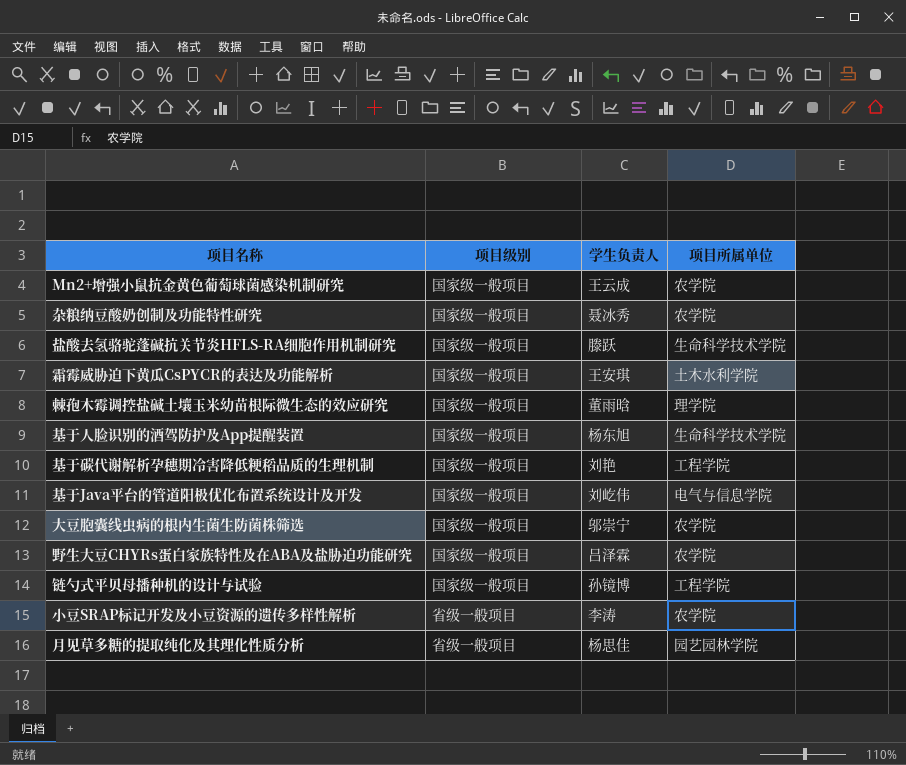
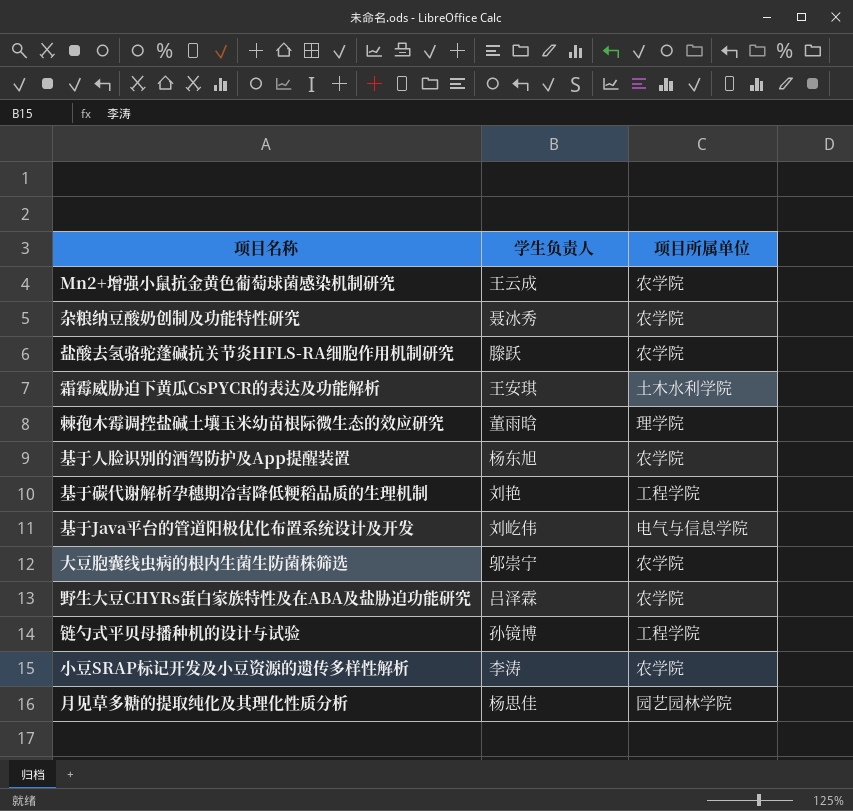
column 项目级别 | position: 2 -> none
盐酸去氢骆驼蓬碱抗关节炎HFLS-RA细胞作用机制研究 | 项目所属单位: 生命科学技术学院 -> 农学院
基于人脸识别的酒驾防护及App提醒装置 | 项目所属单位: 生命科学技术学院 -> 农学院

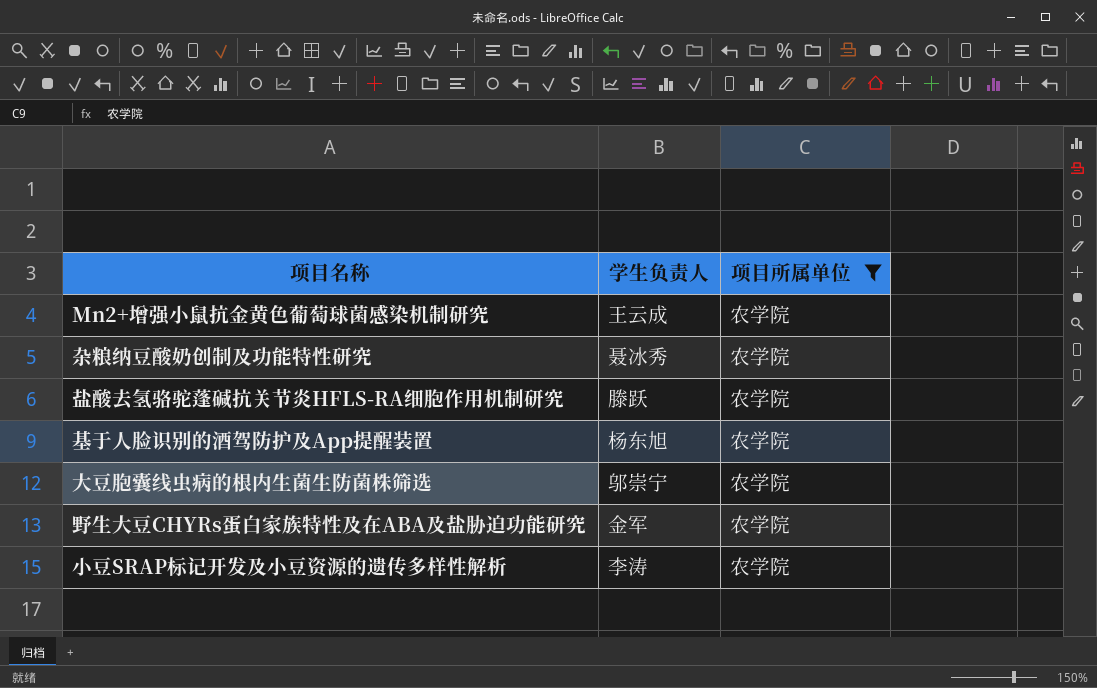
filter: none -> 项目所属单位 = 农学院
野生大豆CHYRs蛋白家族特性及在ABA及盐胁迫功能研究 | 学生负责人: 吕泽霖 -> 金军

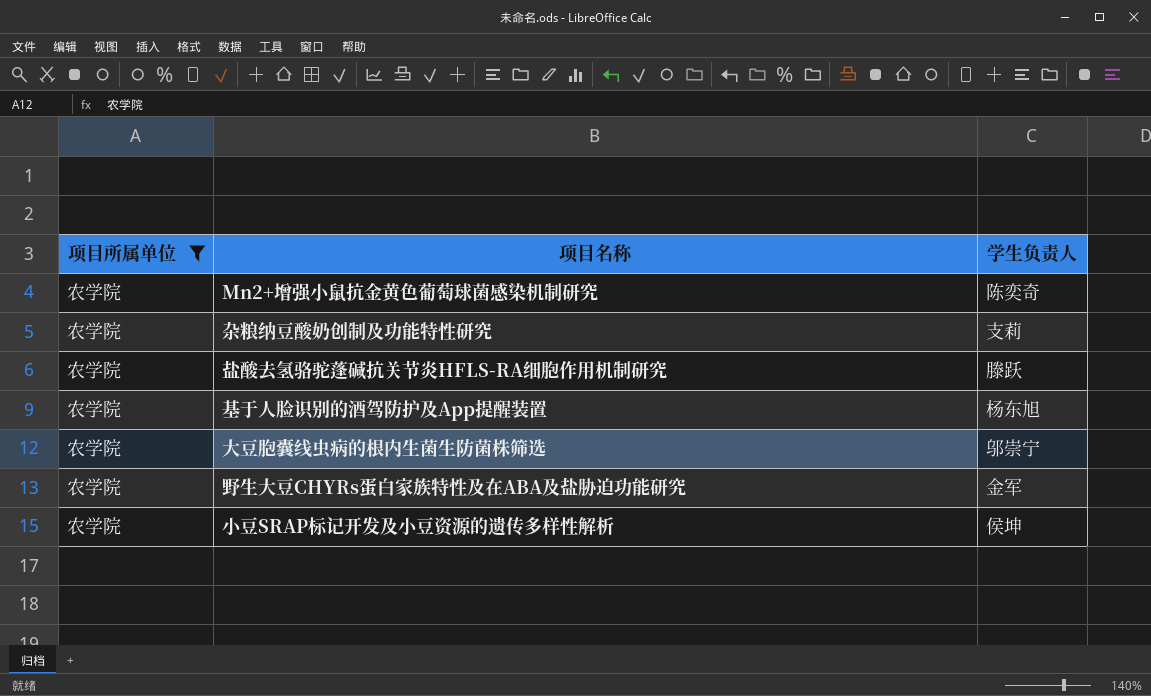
column 项目所属单位 | position: 3 -> 1
Mn2+增强小鼠抗金黄色葡萄球菌感染机制研究 | 学生负责人: 王云成 -> 陈奕奇
杂粮纳豆酸奶创制及功能特性研究 | 学生负责人: 聂冰秀 -> 支莉
小豆SRAP标记开发及小豆资源的遗传多样性解析 | 学生负责人: 李涛 -> 侯坤

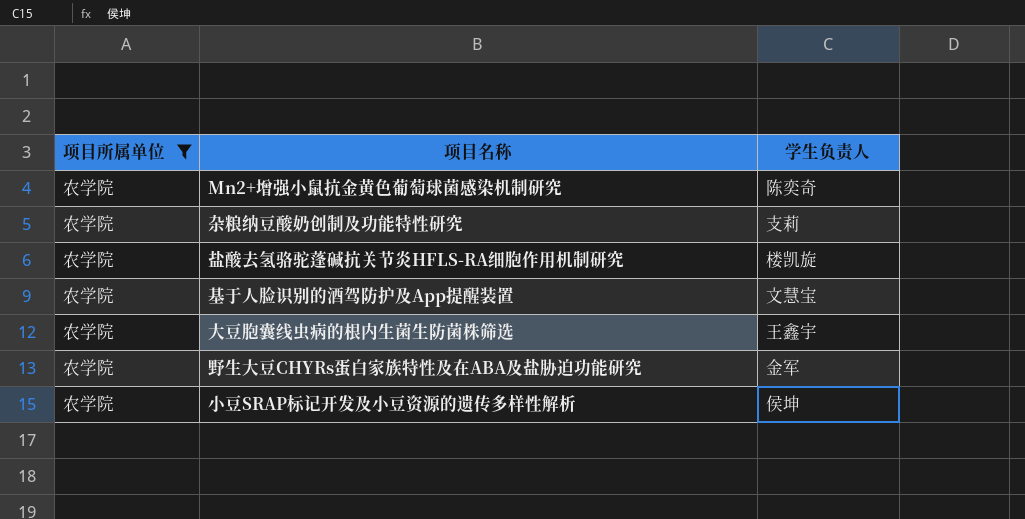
盐酸去氢骆驼蓬碱抗关节炎HFLS-RA细胞作用机制研究 | 学生负责人: 滕跃 -> 楼凯旋
基于人脸识别的酒驾防护及App提醒装置 | 学生负责人: 杨东旭 -> 文慧宝
大豆胞囊线虫病的根内生菌生防菌株筛选 | 学生负责人: 邬崇宁 -> 王鑫宇

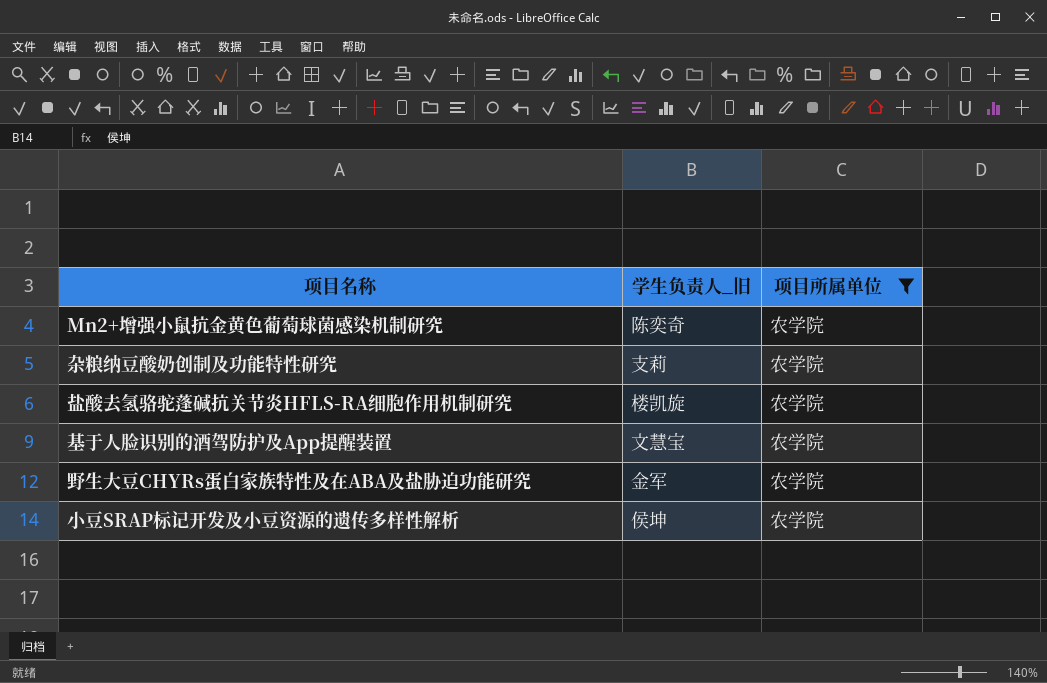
column name: 学生负责人 -> 学生负责人_旧
column 项目所属单位 | position: 1 -> 3
row 大豆胞囊线虫病的根内生菌生防菌株筛选: 农学院 | 王鑫宇 -> none

